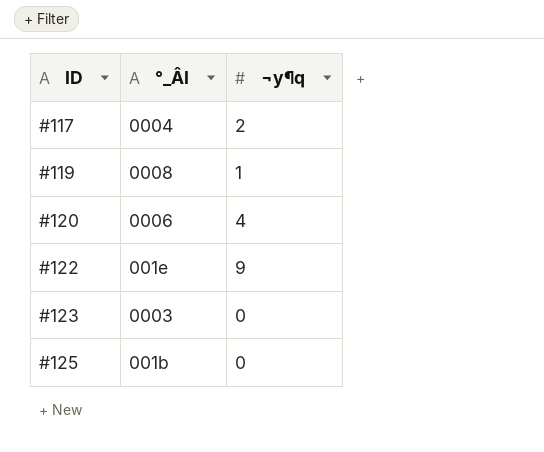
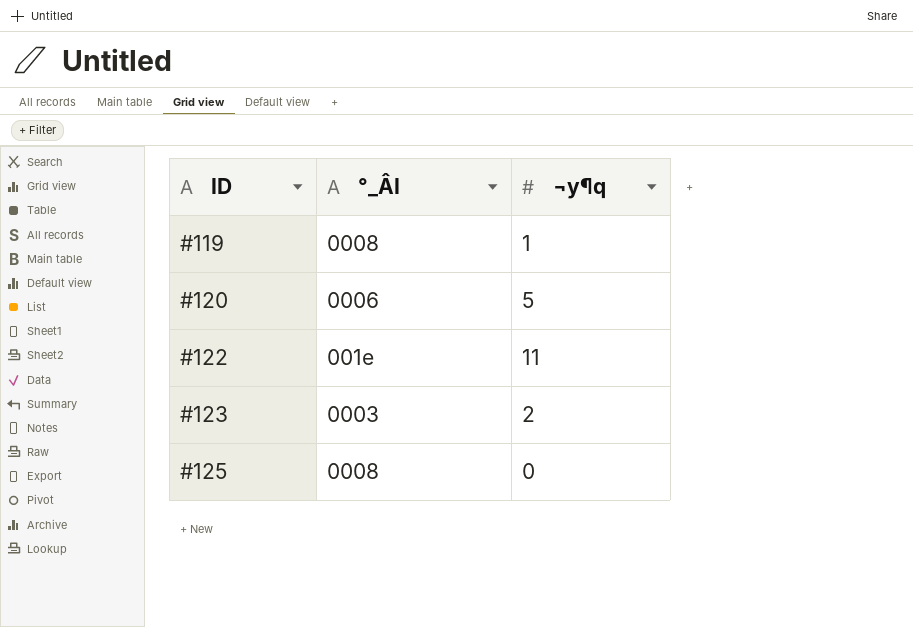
row #117: 0004 | 2 -> none
#120 | ¬y¶q: 4 -> 5
#122 | ¬y¶q: 9 -> 11
#123 | ¬y¶q: 0 -> 2
#125 | °_ÂI: 001b -> 0008

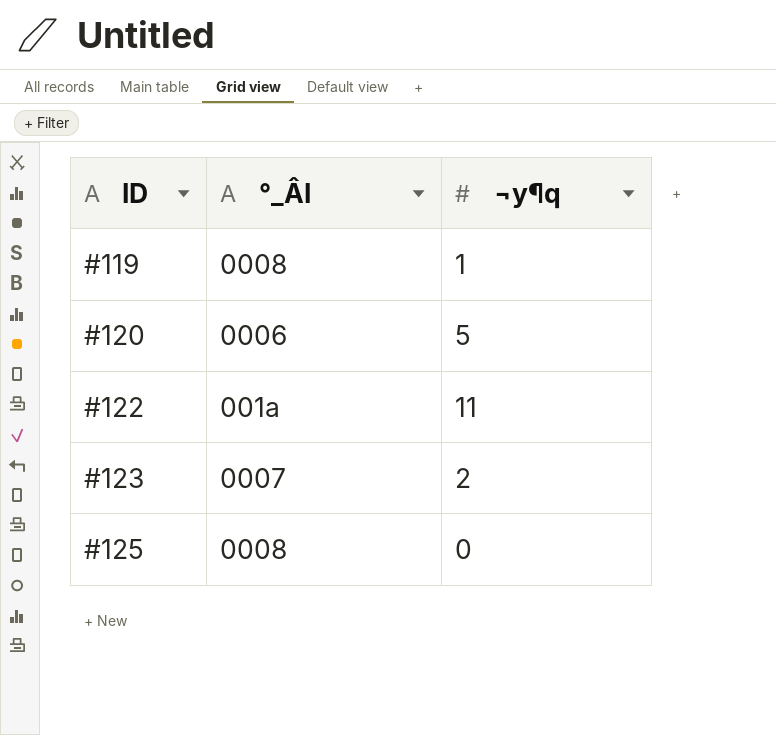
#122 | °_ÂI: 001e -> 001a
#123 | °_ÂI: 0003 -> 0007

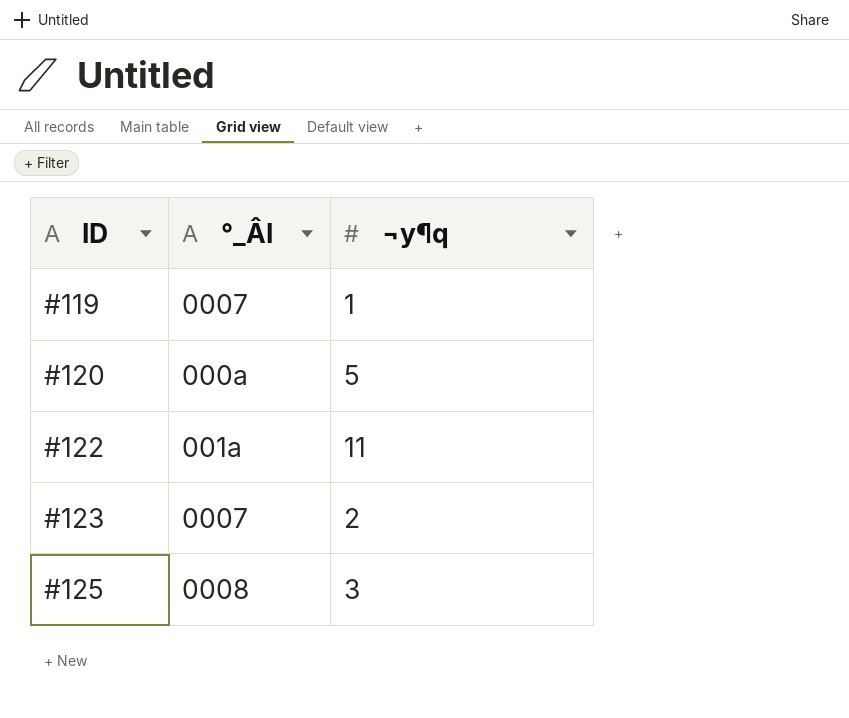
#119 | °_ÂI: 0008 -> 0007
#120 | °_ÂI: 0006 -> 000a
#125 | ¬y¶q: 0 -> 3

